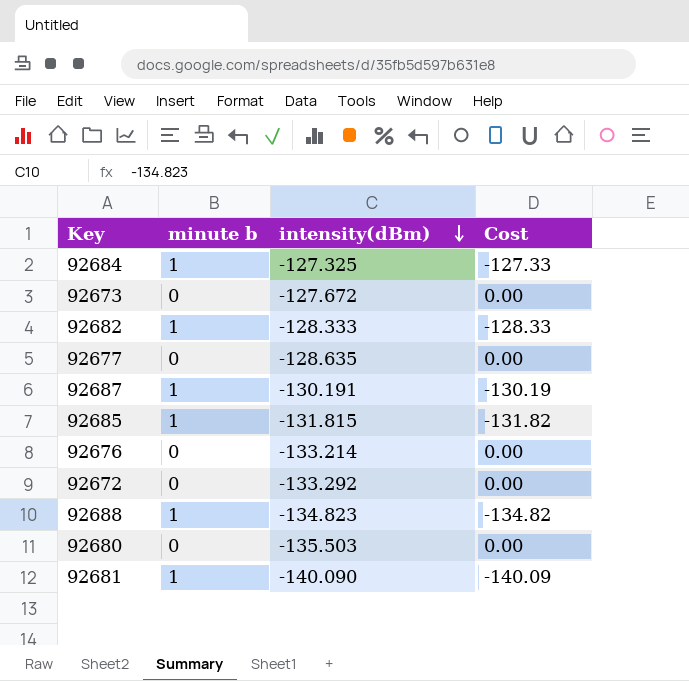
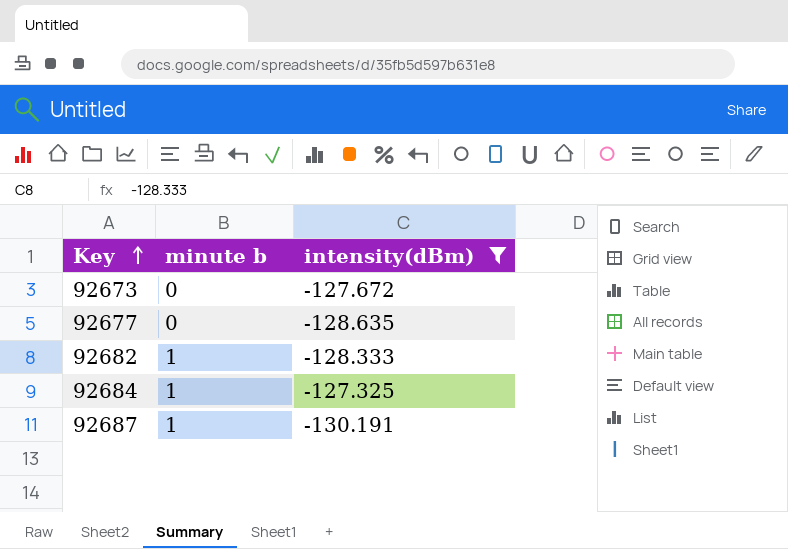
filter: none -> intensity(dBm) >= -130.191
row order: intensity(dBm) descending -> Key ascending
column Cost | formula: [minute b] * [intensity(dBm)] -> none

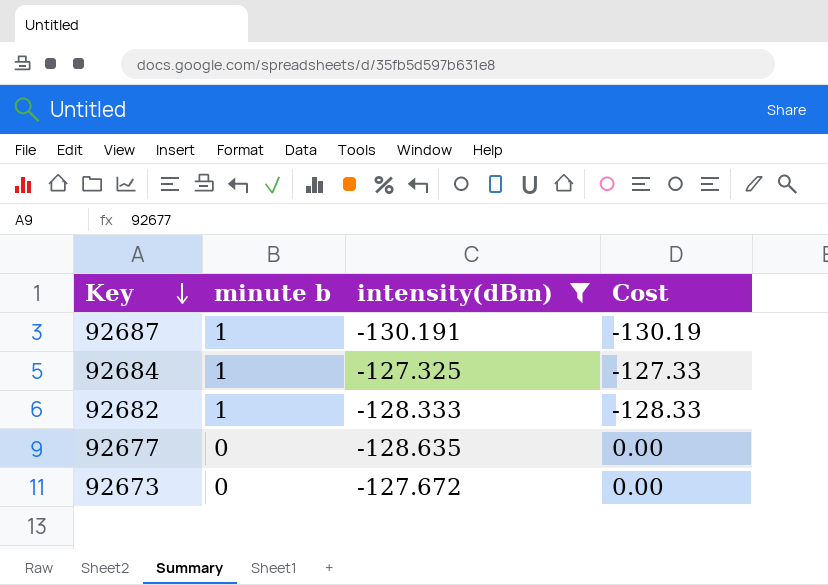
row order: Key ascending -> Key descending
column Cost | formula: none -> [minute b] * [intensity(dBm)]

